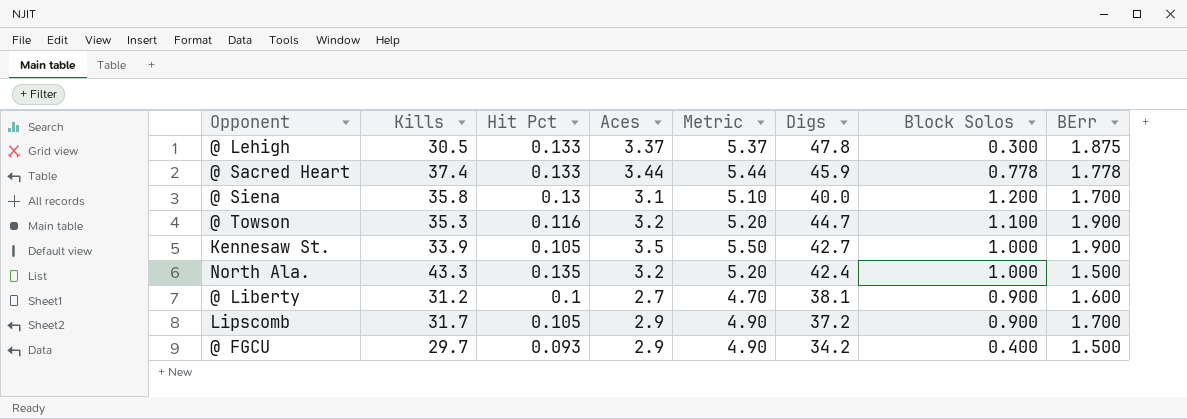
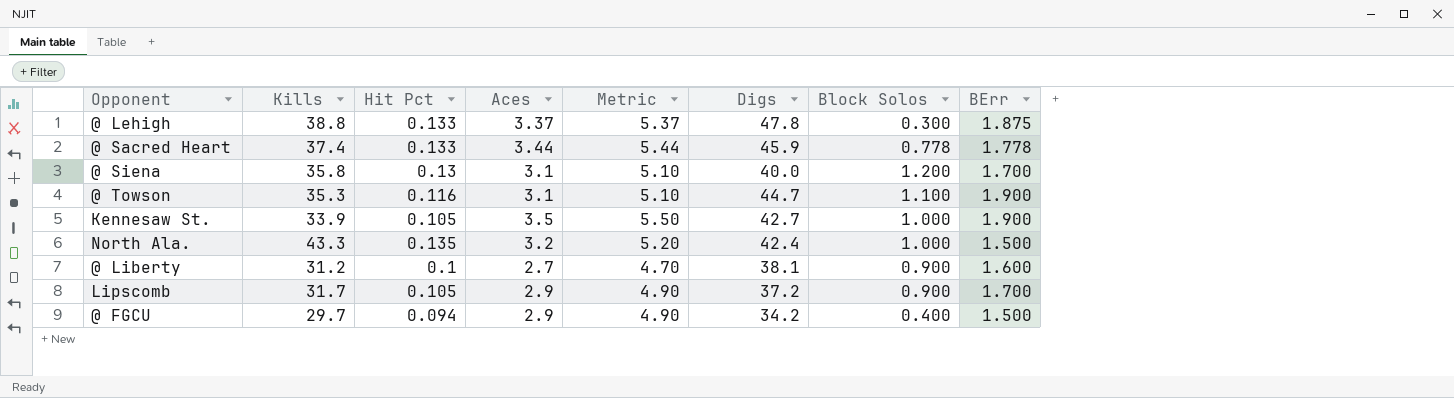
@ Lehigh | Kills: 30.5 -> 38.8
@ Towson | Aces: 3.2 -> 3.1
@ Towson | Metric: 5.20 -> 5.10
@ FGCU | Hit Pct: 0.093 -> 0.094

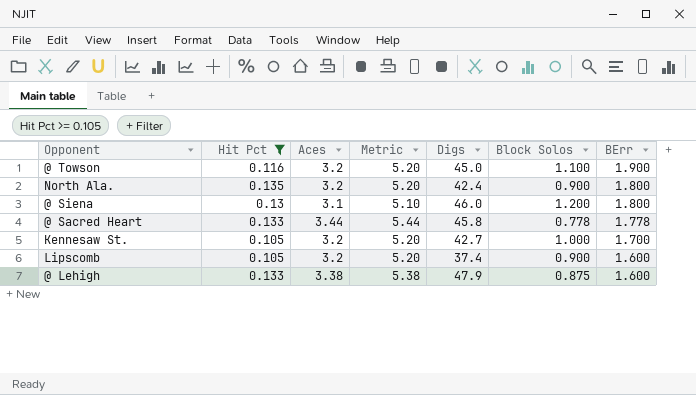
filter: none -> Hit Pct >= 0.105
row order: none -> BErr descending
column Kills | position: 2 -> none
@ Towson | Aces: 3.1 -> 3.2
@ Towson | Metric: 5.10 -> 5.20
@ Towson | Digs: 44.7 -> 45.0
North Ala. | Block Solos: 1.000 -> 0.900
North Ala. | BErr: 1.500 -> 1.800
@ Siena | Digs: 40.0 -> 46.0
@ Siena | BErr: 1.700 -> 1.800
@ Sacred Heart | Digs: 45.9 -> 45.8
Kennesaw St. | Aces: 3.5 -> 3.2
Kennesaw St. | Metric: 5.50 -> 5.20
Kennesaw St. | BErr: 1.900 -> 1.700
Lipscomb | Aces: 2.9 -> 3.2
Lipscomb | Metric: 4.90 -> 5.20
Lipscomb | Digs: 37.2 -> 37.4
Lipscomb | BErr: 1.700 -> 1.600
@ Lehigh | Aces: 3.37 -> 3.38
@ Lehigh | Metric: 5.37 -> 5.38
@ Lehigh | Digs: 47.8 -> 47.9
@ Lehigh | Block Solos: 0.300 -> 0.875
@ Lehigh | BErr: 1.875 -> 1.600

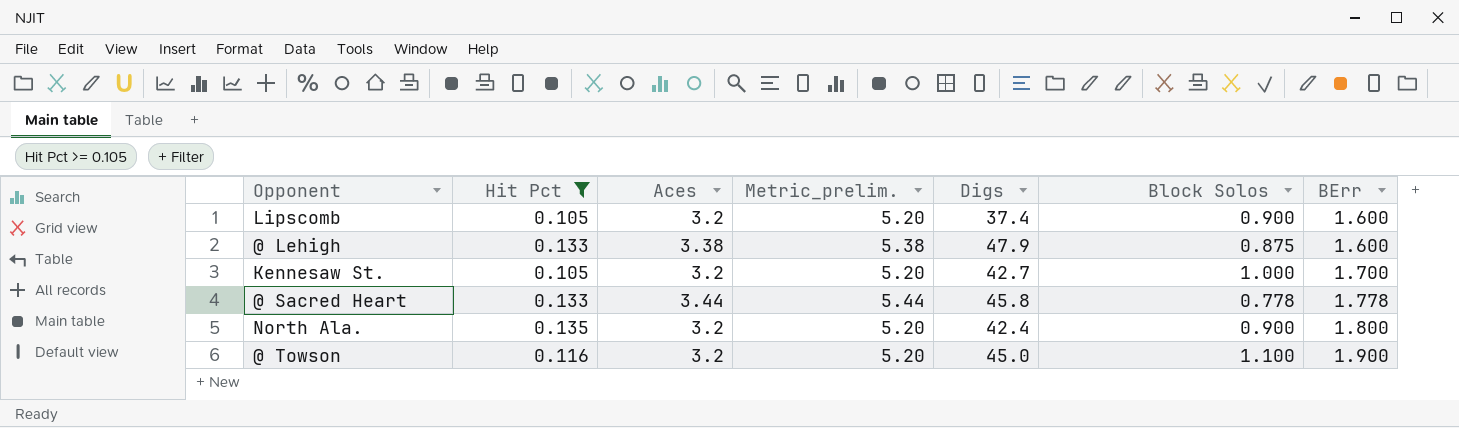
row order: BErr descending -> BErr ascending
column name: Metric -> Metric_prelim.
row @ Siena: 0.13 | 3.1 | 5.10 | 46.0 | 1.200 | 1.800 -> none

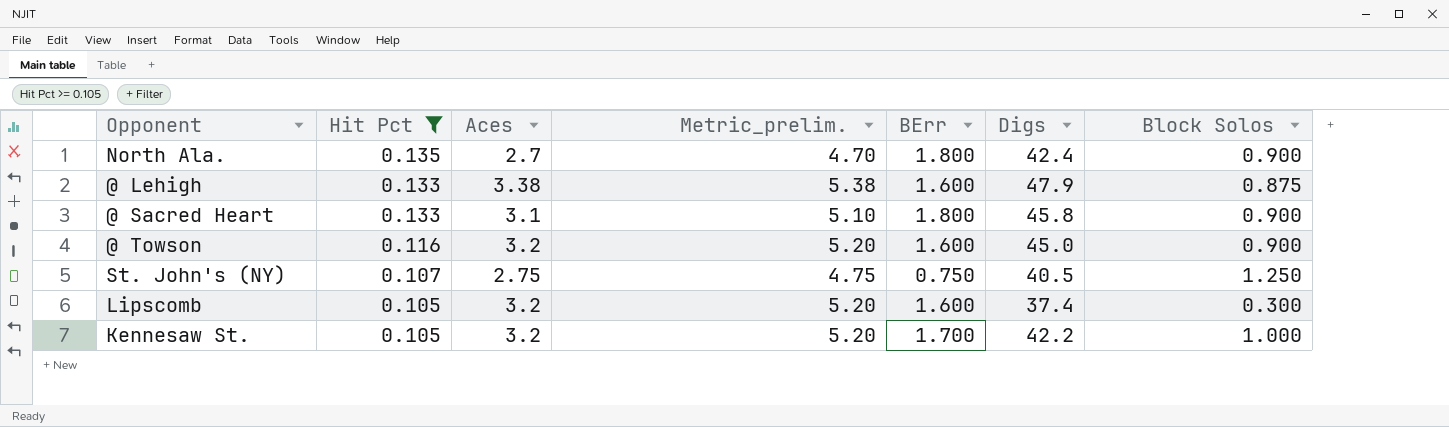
row order: BErr ascending -> Hit Pct descending
column BErr | position: 7 -> 5
North Ala. | Aces: 3.2 -> 2.7
North Ala. | Metric_prelim.: 5.20 -> 4.70
@ Sacred Heart | Aces: 3.44 -> 3.1
@ Sacred Heart | Metric_prelim.: 5.44 -> 5.10
@ Sacred Heart | BErr: 1.778 -> 1.800
@ Sacred Heart | Block Solos: 0.778 -> 0.900
@ Towson | BErr: 1.900 -> 1.600
@ Towson | Block Solos: 1.100 -> 0.900
row St. John's (NY): none -> 0.107 | 2.75 | 4.75 | 0.750 | 40.5 | 1.250
Lipscomb | Block Solos: 0.900 -> 0.300
Kennesaw St. | Digs: 42.7 -> 42.2

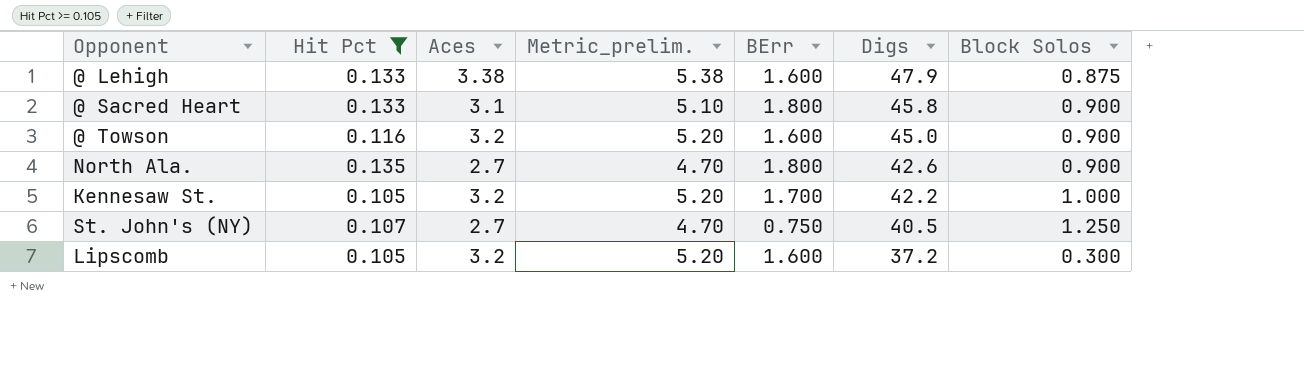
row order: Hit Pct descending -> Digs descending
North Ala. | Digs: 42.4 -> 42.6
St. John's (NY) | Aces: 2.75 -> 2.7
St. John's (NY) | Metric_prelim.: 4.75 -> 4.70
Lipscomb | Digs: 37.4 -> 37.2

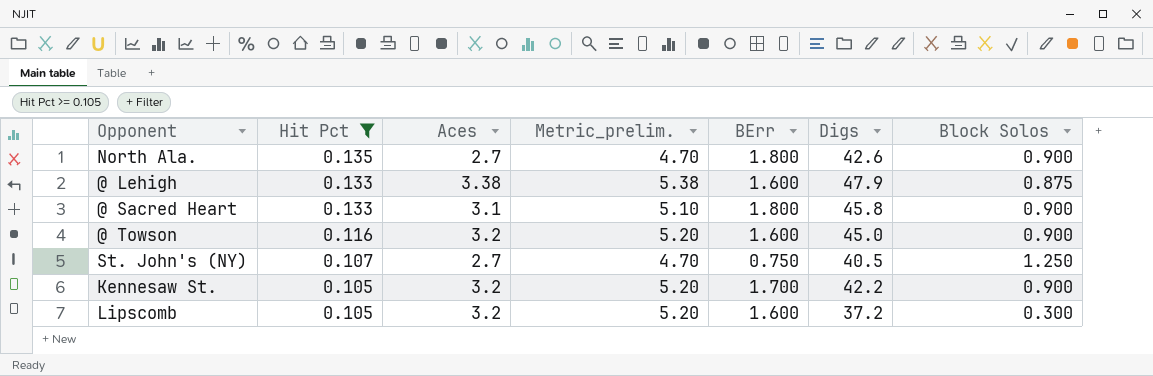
row order: Digs descending -> Hit Pct descending
Kennesaw St. | Block Solos: 1.000 -> 0.900

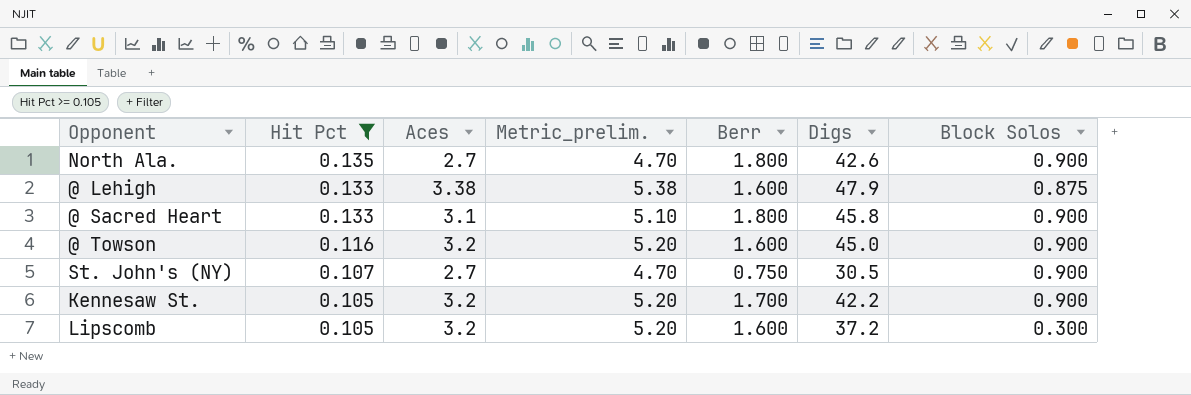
column name: BErr -> Berr
St. John's (NY) | Digs: 40.5 -> 30.5
St. John's (NY) | Block Solos: 1.250 -> 0.900

